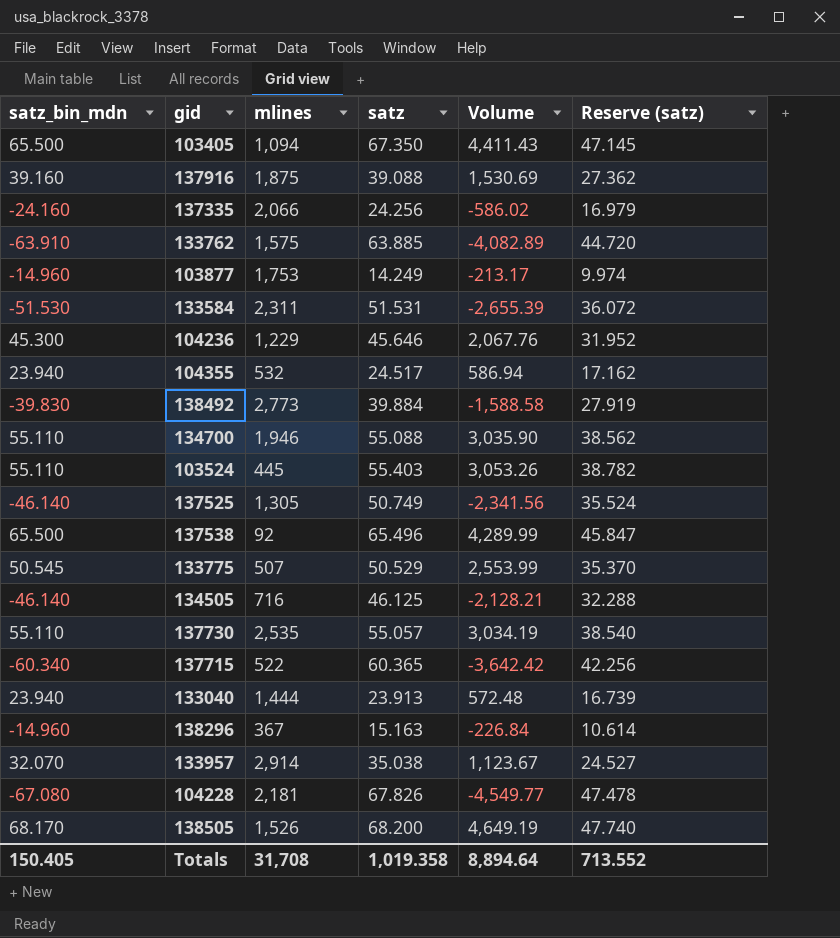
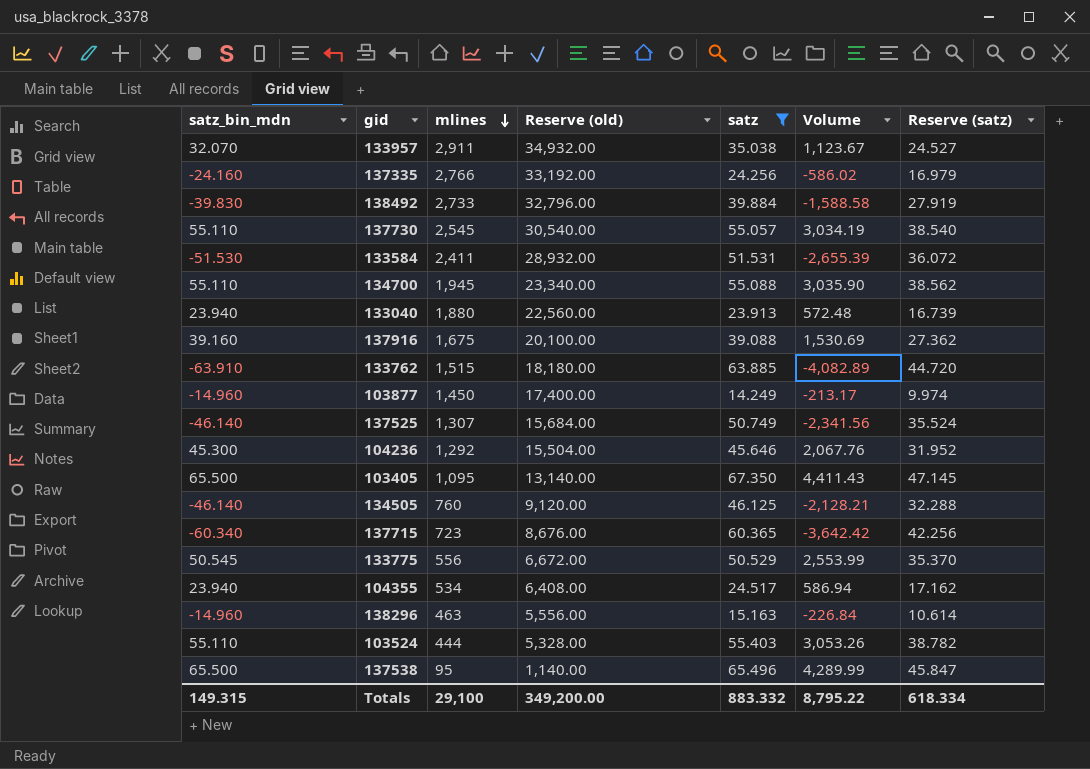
filter: none -> satz <= 67.350
row order: none -> mlines descending
column Reserve (old) | formula: none -> [mlines] * 12
133957 | mlines: 2,914 -> 2,911
137335 | mlines: 2,066 -> 2,766
138492 | mlines: 2,773 -> 2,733
137730 | mlines: 2,535 -> 2,545
133584 | mlines: 2,311 -> 2,411
134700 | mlines: 1,946 -> 1,945
133040 | mlines: 1,444 -> 1,880
137916 | mlines: 1,875 -> 1,675
133762 | mlines: 1,575 -> 1,515
103877 | mlines: 1,753 -> 1,450
137525 | mlines: 1,305 -> 1,307
104236 | mlines: 1,229 -> 1,292
103405 | mlines: 1,094 -> 1,095
134505 | mlines: 716 -> 760
137715 | mlines: 522 -> 723
133775 | mlines: 507 -> 556
104355 | mlines: 532 -> 534
138296 | mlines: 367 -> 463
103524 | mlines: 445 -> 444
137538 | mlines: 92 -> 95
Totals | satz_bin_mdn: 150.405 -> 149.315
Totals | mlines: 31,708 -> 29,100
Totals | satz: 1,019.358 -> 883.332
Totals | Volume: 8,894.64 -> 8,795.22
Totals | Reserve (satz): 713.552 -> 618.334

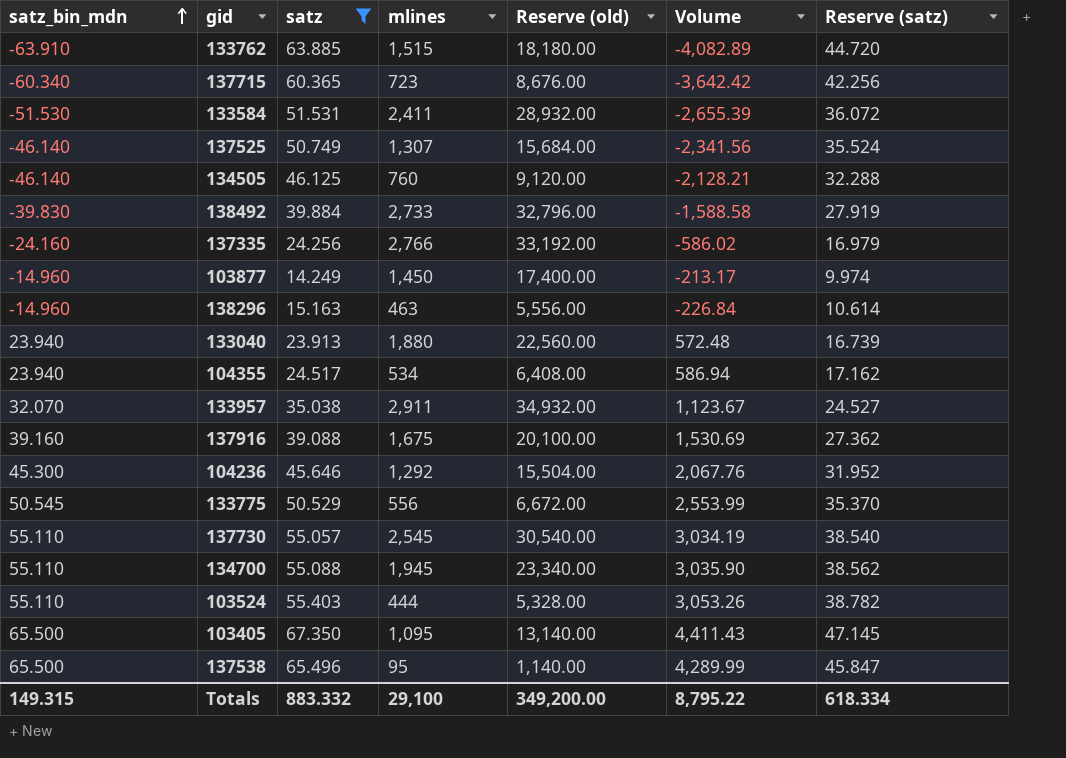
row order: mlines descending -> satz_bin_mdn ascending
column satz | position: 5 -> 3

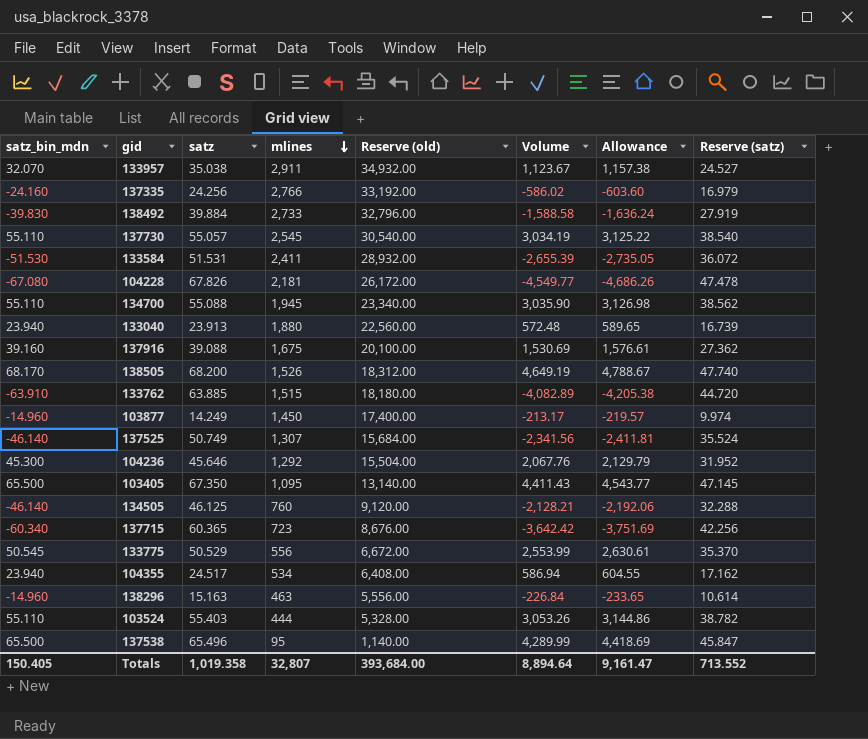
filter: satz <= 67.350 -> none
row order: satz_bin_mdn ascending -> mlines descending
column Allowance | formula: none -> [Volume] * 1.03
Totals | satz_bin_mdn: 149.315 -> 150.405
Totals | satz: 883.332 -> 1,019.358
Totals | mlines: 29,100 -> 32,807
Totals | Reserve (old): 349,200.00 -> 393,684.00
Totals | Volume: 8,795.22 -> 8,894.64
Totals | Reserve (satz): 618.334 -> 713.552

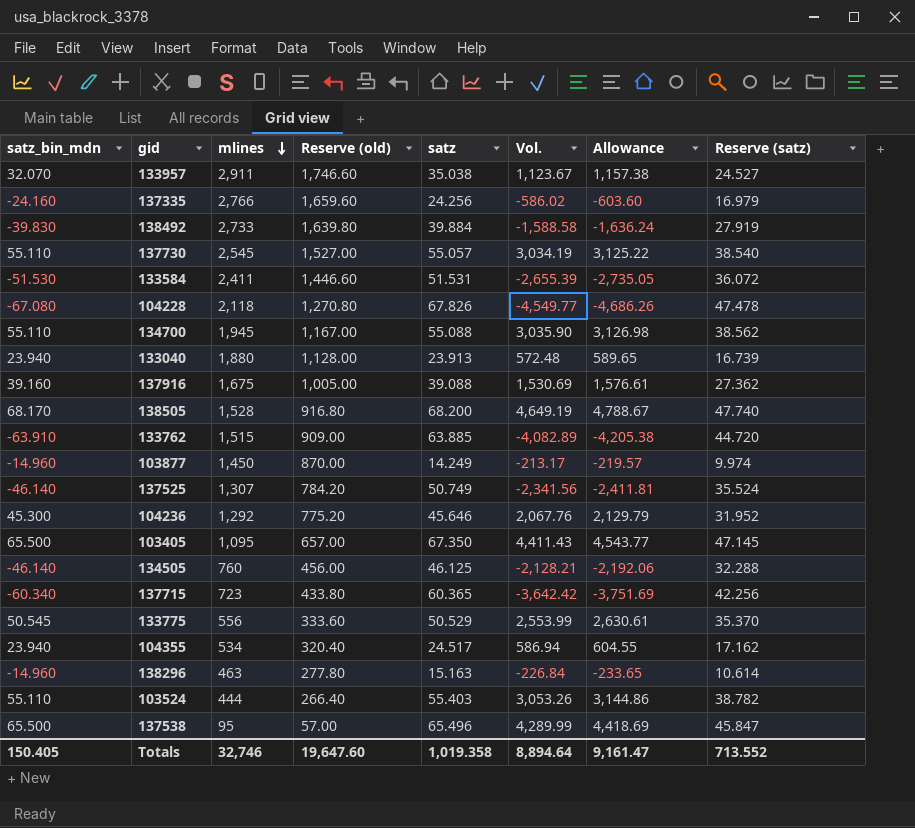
column Reserve (old) | formula: [mlines] * 12 -> [mlines] * 0.6
column satz | position: 3 -> 5
column name: Volume -> Vol.
104228 | mlines: 2,181 -> 2,118
138505 | mlines: 1,526 -> 1,528
Totals | mlines: 32,807 -> 32,746
Totals | Reserve (old): 393,684.00 -> 19,647.60

